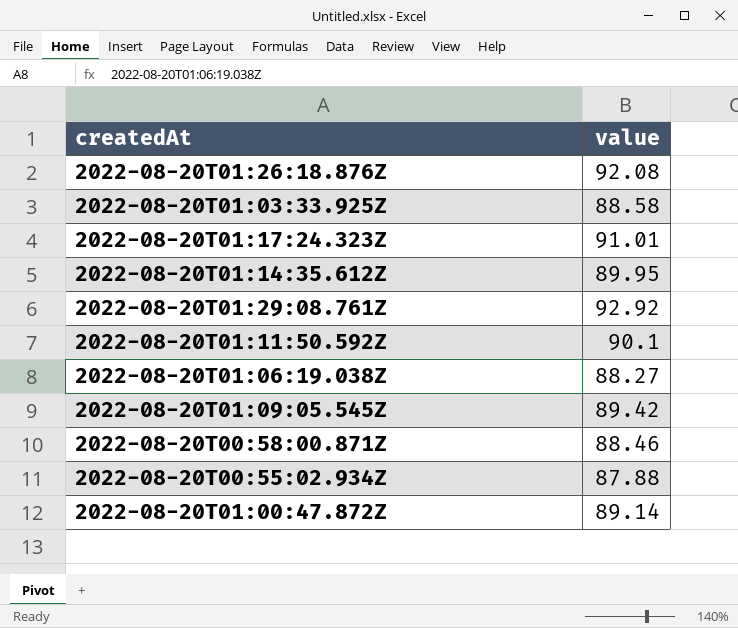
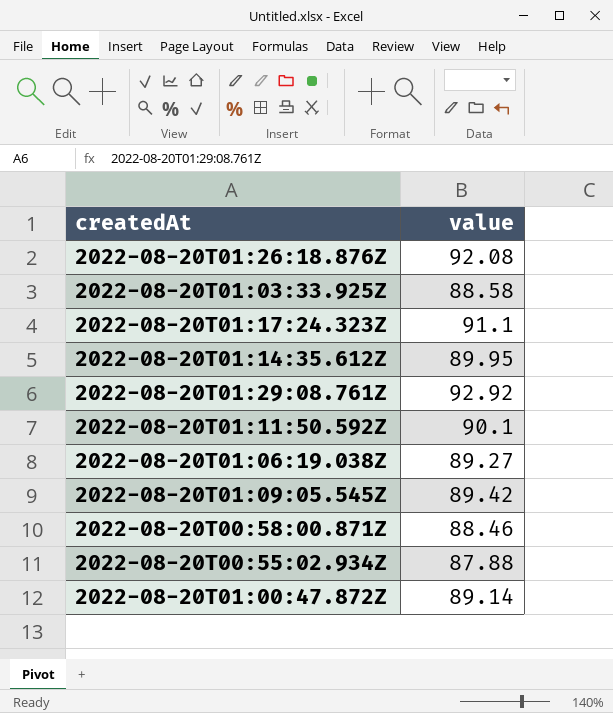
2022-08-20T01:17:24.323Z | value: 91.01 -> 91.1
2022-08-20T01:06:19.038Z | value: 88.27 -> 89.27

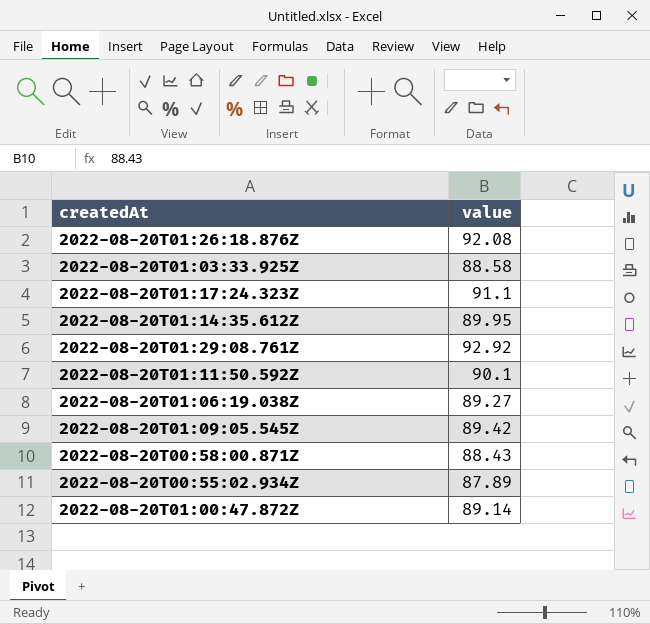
2022-08-20T00:58:00.871Z | value: 88.46 -> 88.43
2022-08-20T00:55:02.934Z | value: 87.88 -> 87.89

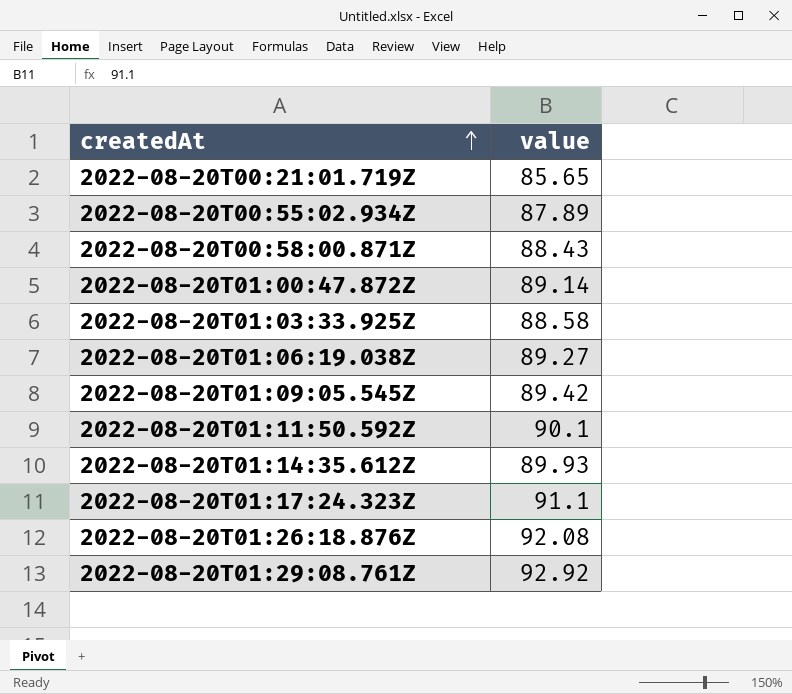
row order: none -> createdAt ascending
row 2022-08-20T00:21:01.719Z: none -> 85.65
2022-08-20T01:14:35.612Z | value: 89.95 -> 89.93

